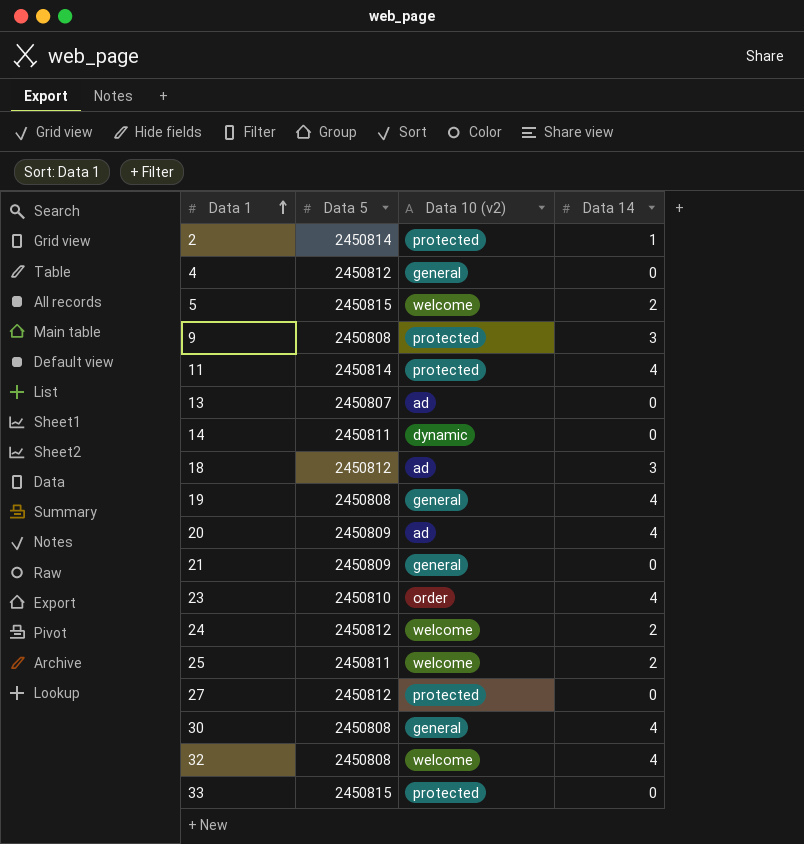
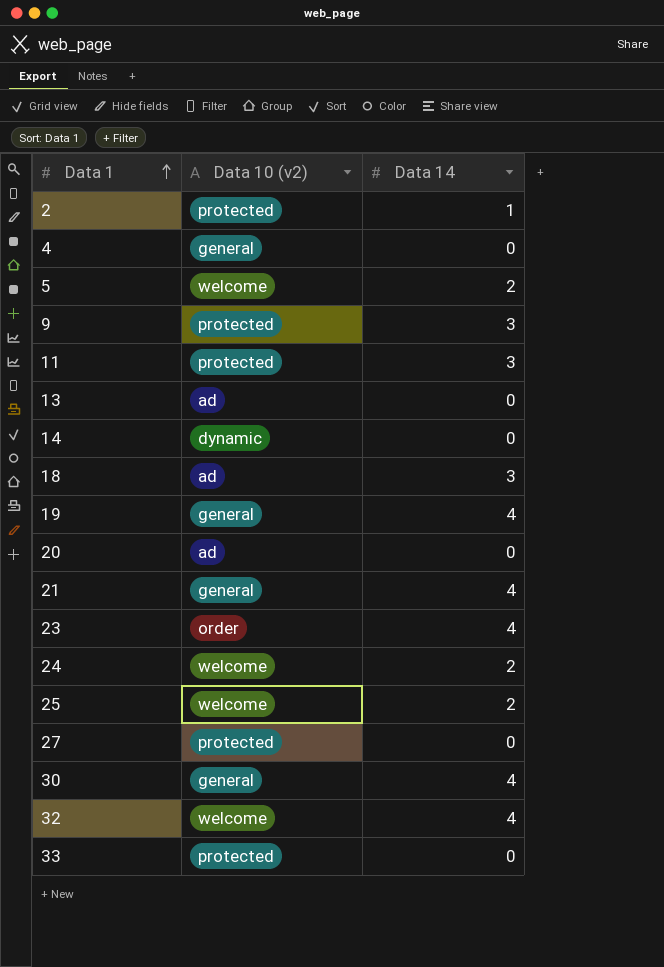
column Data 5 | position: 2 -> none
11 | Data 14: 4 -> 3
20 | Data 14: 4 -> 0
21 | Data 14: 0 -> 4

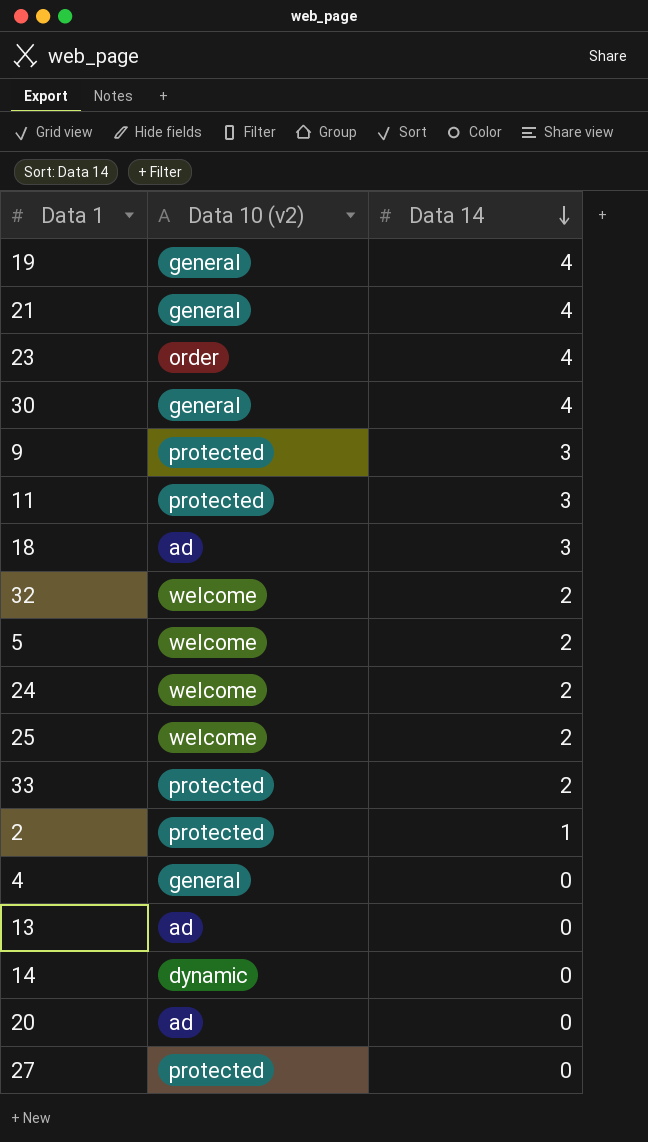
row order: Data 1 ascending -> Data 14 descending
32 | Data 14: 4 -> 2
33 | Data 14: 0 -> 2

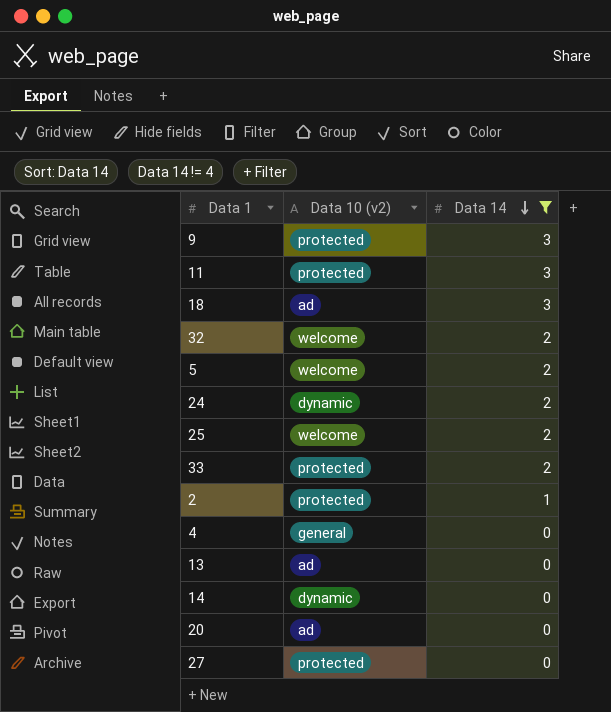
filter: none -> Data 14 != 4
24 | Data 10 (v2): welcome -> dynamic

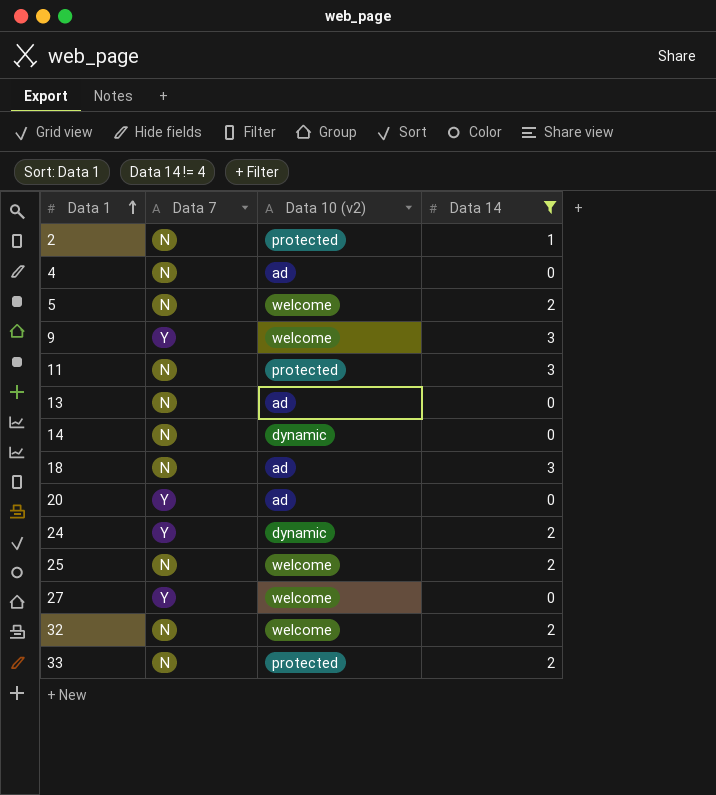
row order: Data 14 descending -> Data 1 ascending
column Data 7 | position: none -> 2
4 | Data 10 (v2): general -> ad
9 | Data 10 (v2): protected -> welcome
27 | Data 10 (v2): protected -> welcome

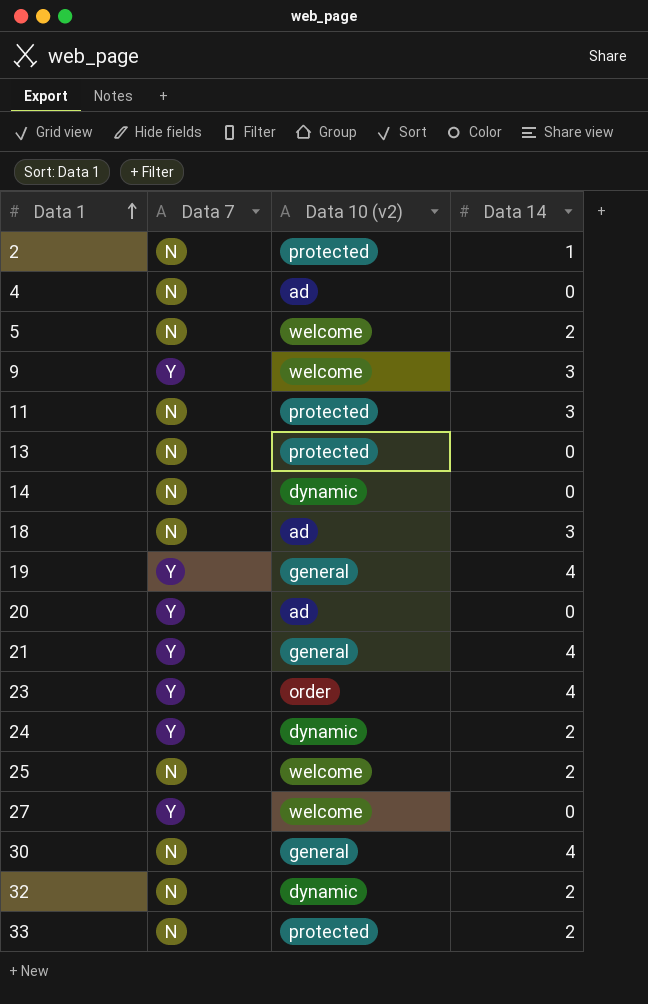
filter: Data 14 != 4 -> none
13 | Data 10 (v2): ad -> protected
32 | Data 10 (v2): welcome -> dynamic

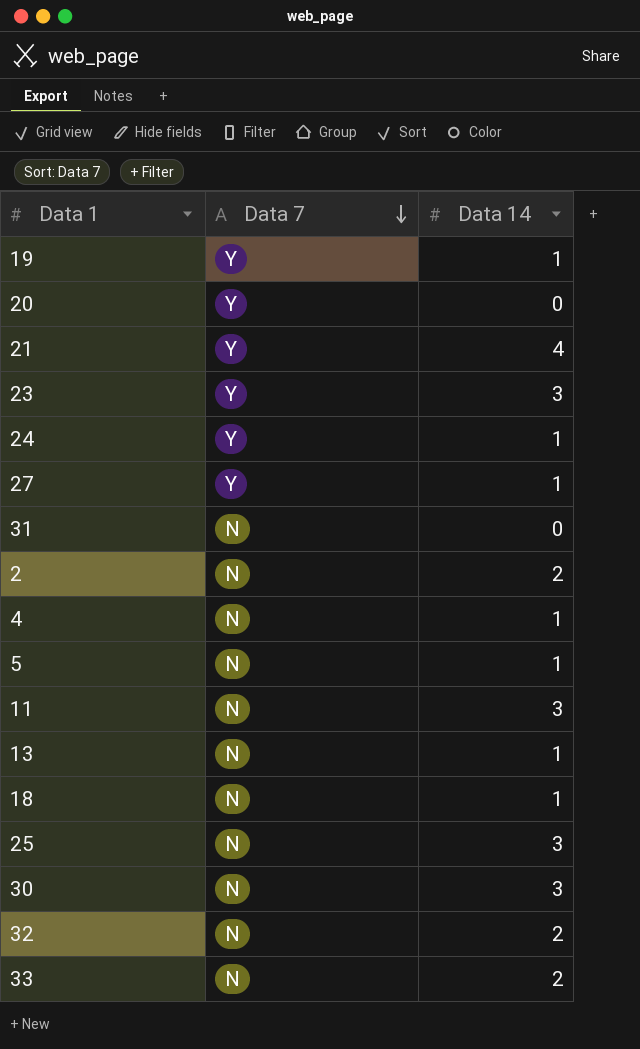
row order: Data 1 ascending -> Data 7 descending
column Data 10 (v2) | position: 3 -> none
row 9: Y | welcome | 3 -> none
row 14: N | dynamic | 0 -> none
19 | Data 14: 4 -> 1
23 | Data 14: 4 -> 3
24 | Data 14: 2 -> 1
27 | Data 14: 0 -> 1
row 31: none -> N | 0
2 | Data 14: 1 -> 2
4 | Data 14: 0 -> 1
5 | Data 14: 2 -> 1
13 | Data 14: 0 -> 1
18 | Data 14: 3 -> 1
25 | Data 14: 2 -> 3
30 | Data 14: 4 -> 3

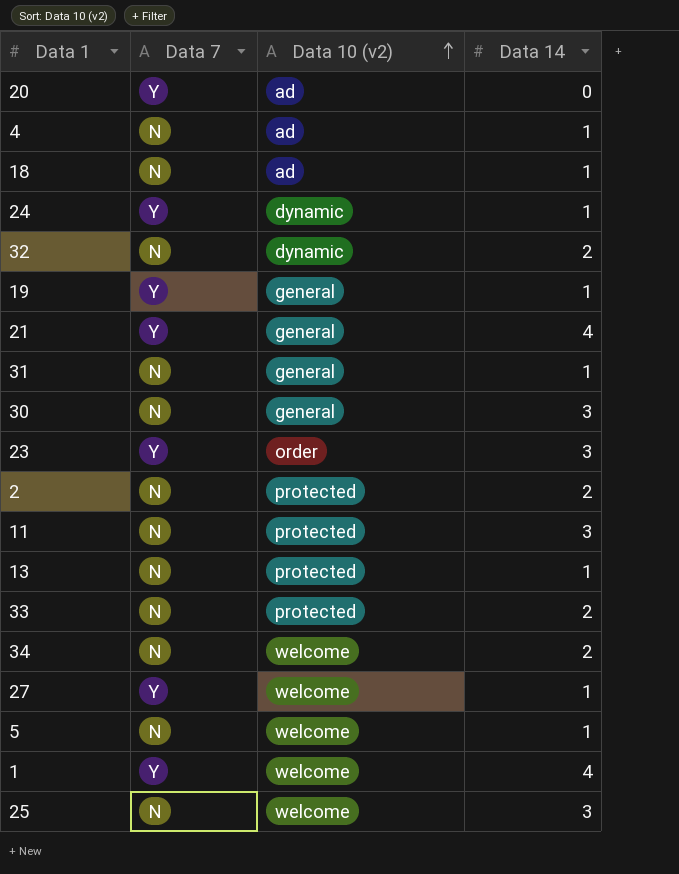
row order: Data 7 descending -> Data 10 (v2) ascending
column Data 10 (v2) | position: none -> 3
31 | Data 14: 0 -> 1
row 34: none -> N | welcome | 2
row 1: none -> Y | welcome | 4

